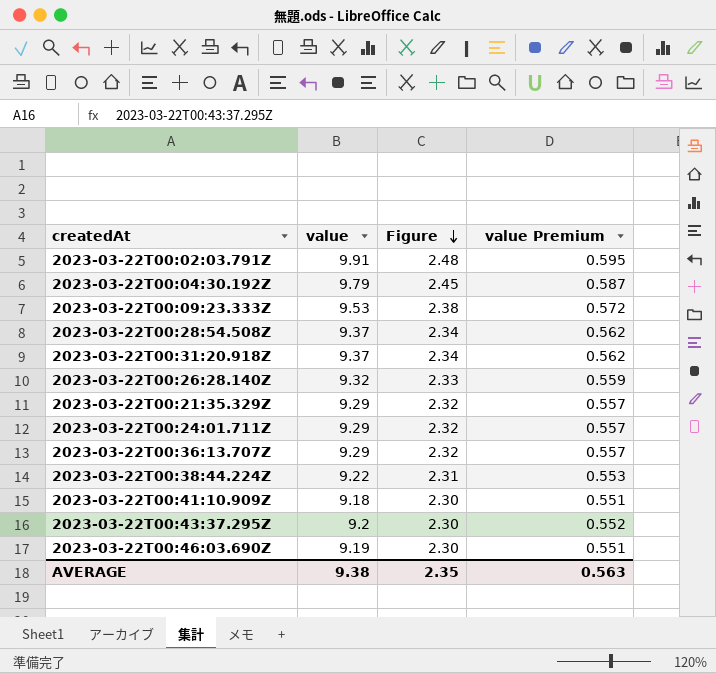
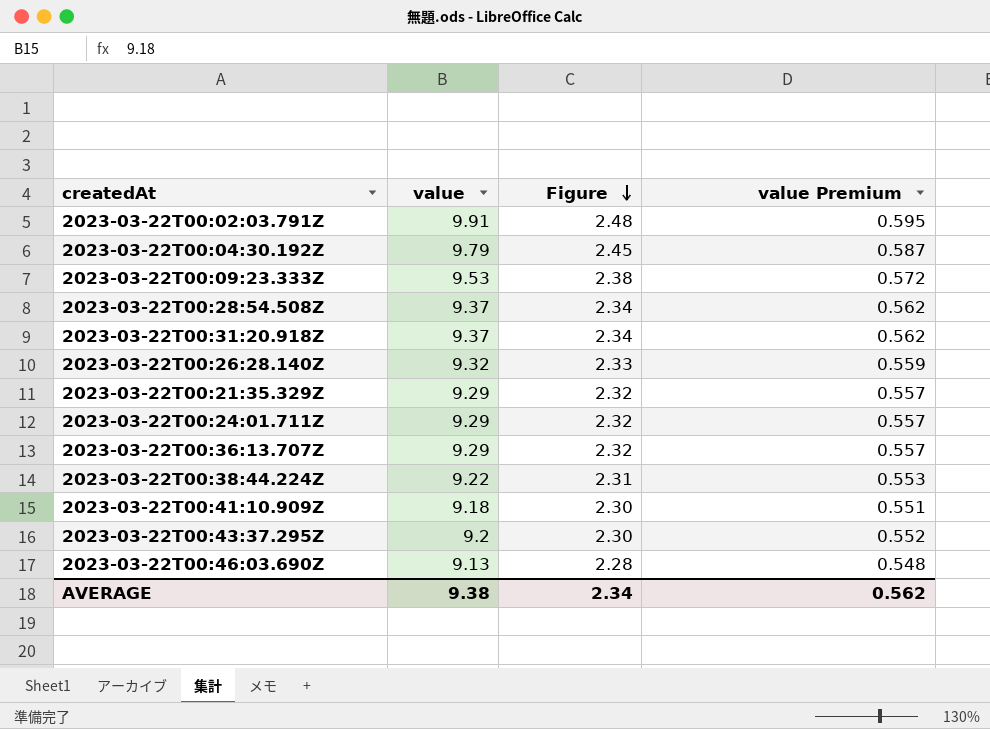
2023-03-22T00:46:03.690Z | value: 9.19 -> 9.13
2023-03-22T00:46:03.690Z | Figure: 2.30 -> 2.28
2023-03-22T00:46:03.690Z | value Premium: 0.551 -> 0.548
AVERAGE | Figure: 2.35 -> 2.34
AVERAGE | value Premium: 0.563 -> 0.562

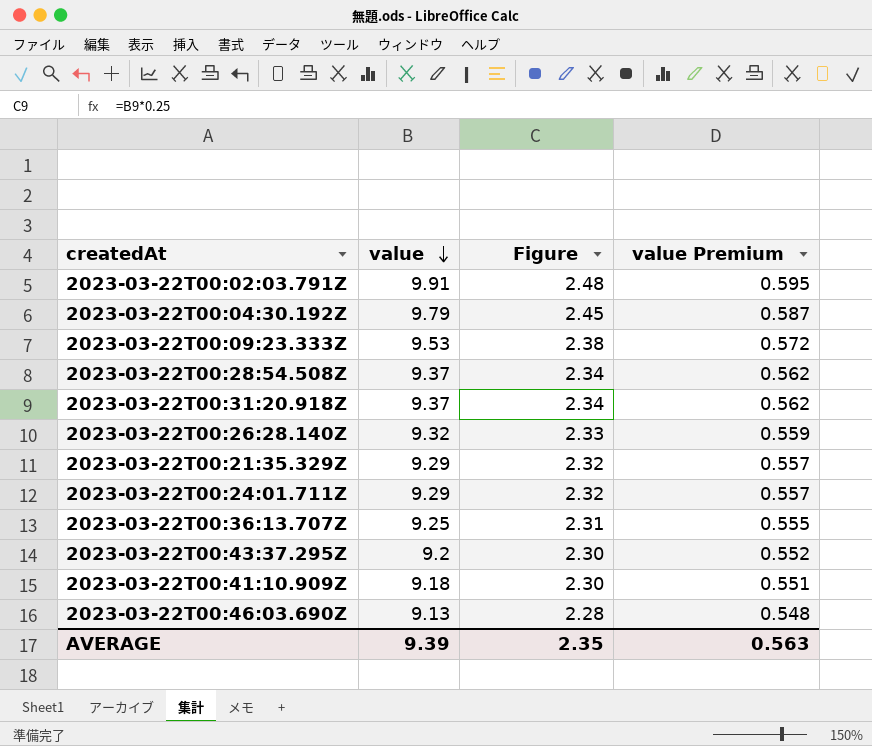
row order: Figure descending -> value descending
row 2023-03-22T00:38:44.224Z: 9.22 | 2.31 | 0.553 -> none
2023-03-22T00:36:13.707Z | value: 9.29 -> 9.25
2023-03-22T00:36:13.707Z | Figure: 2.32 -> 2.31
2023-03-22T00:36:13.707Z | value Premium: 0.557 -> 0.555
AVERAGE | value: 9.38 -> 9.39
AVERAGE | Figure: 2.34 -> 2.35
AVERAGE | value Premium: 0.562 -> 0.563

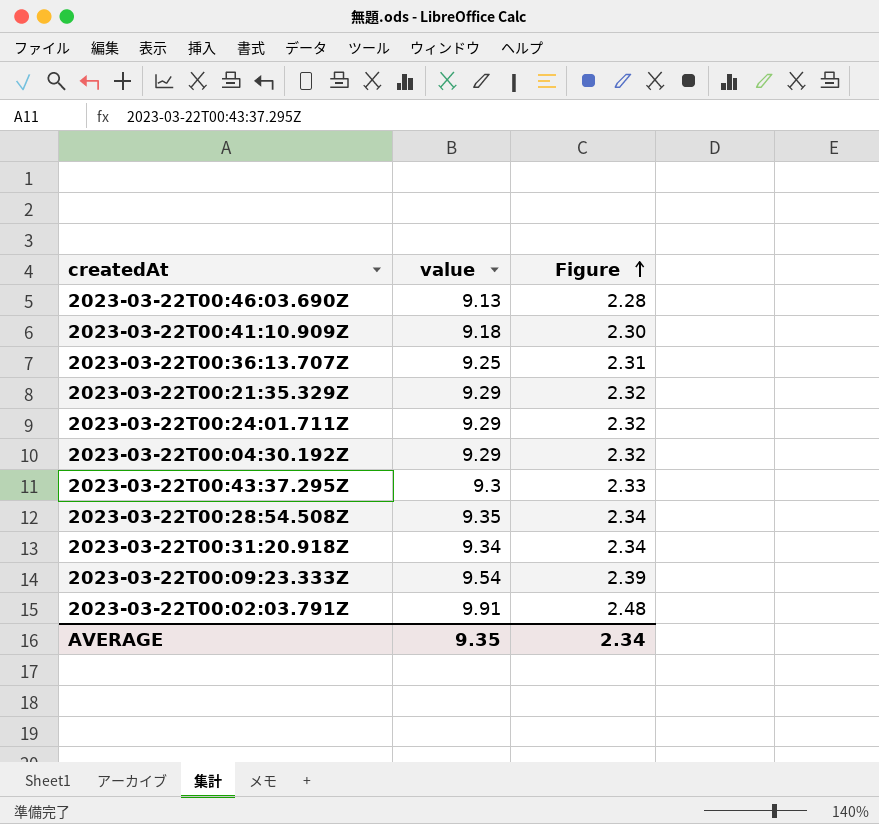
row order: value descending -> Figure ascending
column value Premium | formula: [value] * 0.06 -> none
row 2023-03-22T00:26:28.140Z: 9.32 | 2.33 | 0.559 -> none
2023-03-22T00:04:30.192Z | value: 9.79 -> 9.29
2023-03-22T00:04:30.192Z | Figure: 2.45 -> 2.32
2023-03-22T00:43:37.295Z | value: 9.2 -> 9.3
2023-03-22T00:43:37.295Z | Figure: 2.30 -> 2.33
2023-03-22T00:28:54.508Z | value: 9.37 -> 9.35
2023-03-22T00:31:20.918Z | value: 9.37 -> 9.34
2023-03-22T00:09:23.333Z | value: 9.53 -> 9.54
2023-03-22T00:09:23.333Z | Figure: 2.38 -> 2.39
AVERAGE | value: 9.39 -> 9.35
AVERAGE | Figure: 2.35 -> 2.34

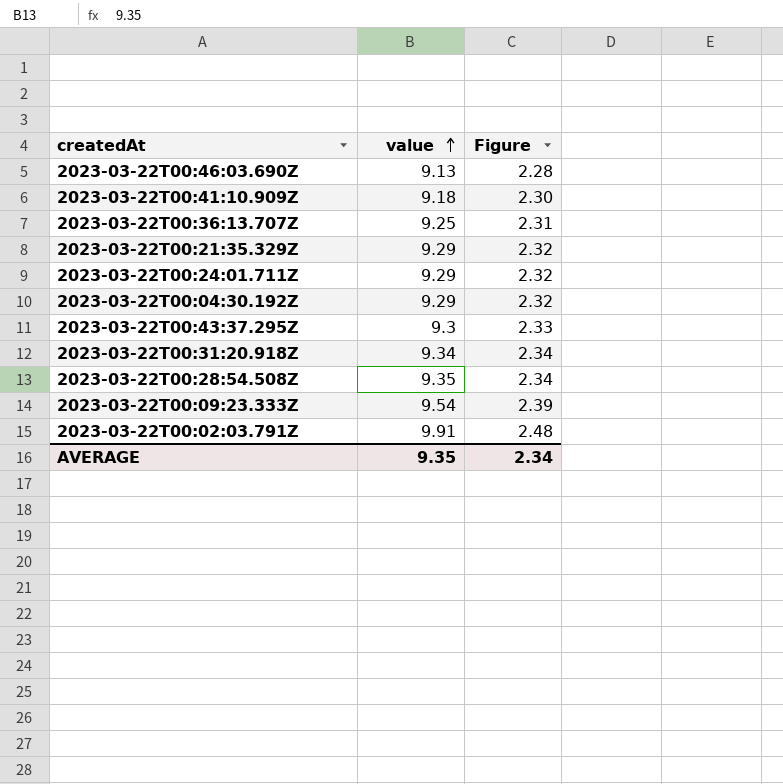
row order: Figure ascending -> value ascending

